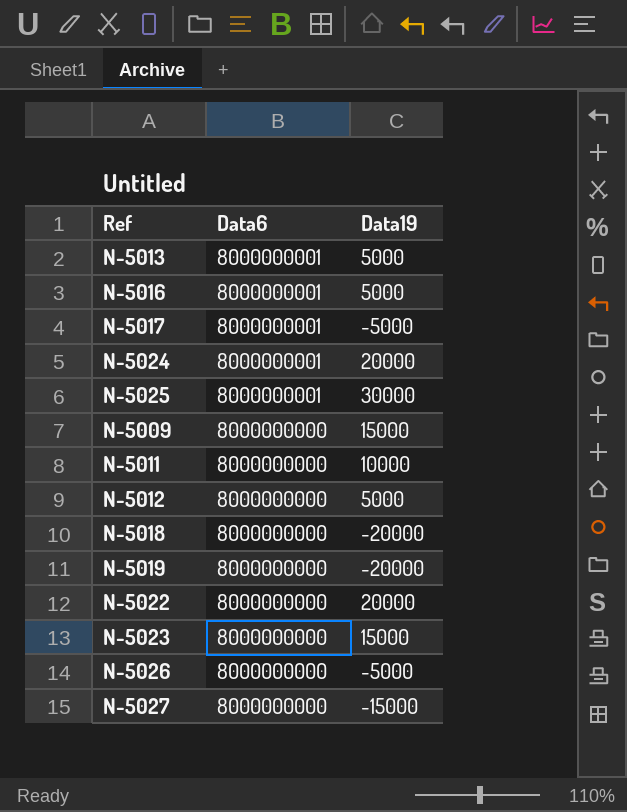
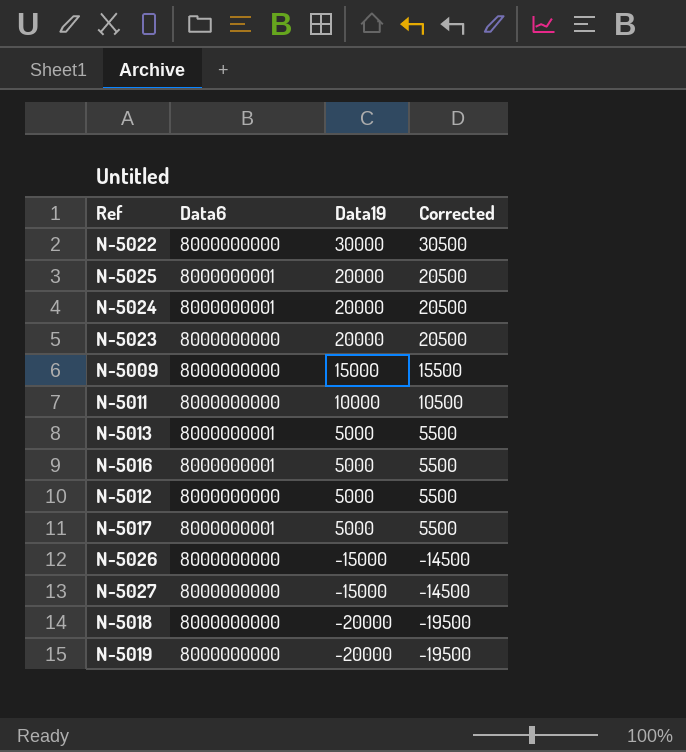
row order: Data6 descending -> Data19 descending
column Corrected | formula: none -> [Data19] + 500
N-5022 | Data19: 20000 -> 30000
N-5025 | Data19: 30000 -> 20000
N-5023 | Data19: 15000 -> 20000
N-5017 | Data19: -5000 -> 5000
N-5026 | Data19: -5000 -> -15000

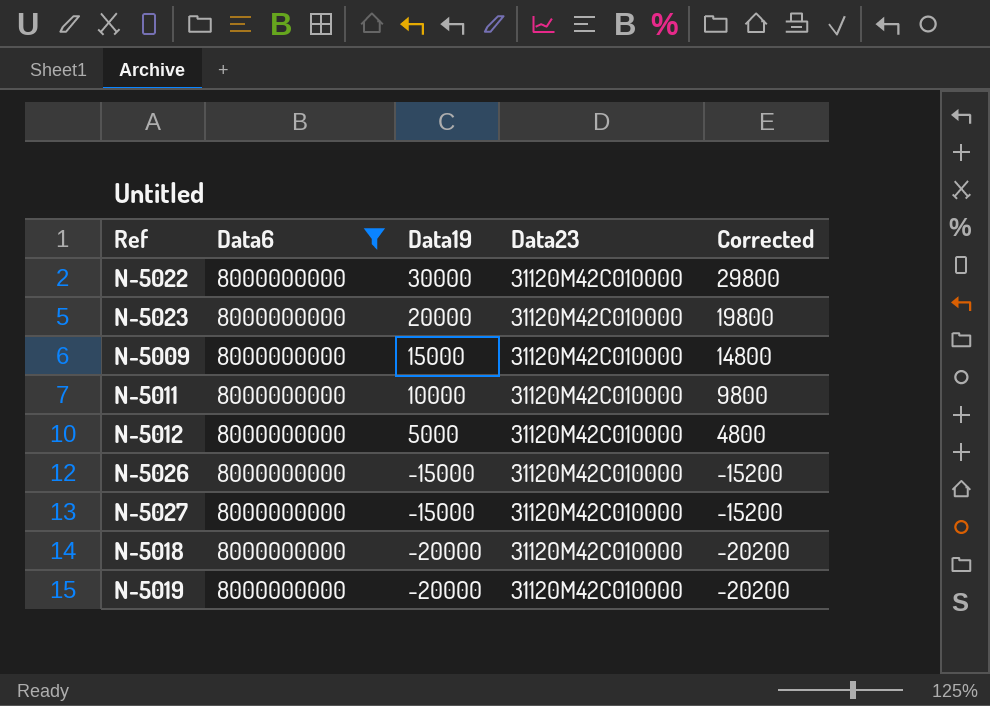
filter: none -> Data6 = 8000000000
column Data23 | position: none -> 4
column Corrected | formula: [Data19] + 500 -> [Data19] - 200

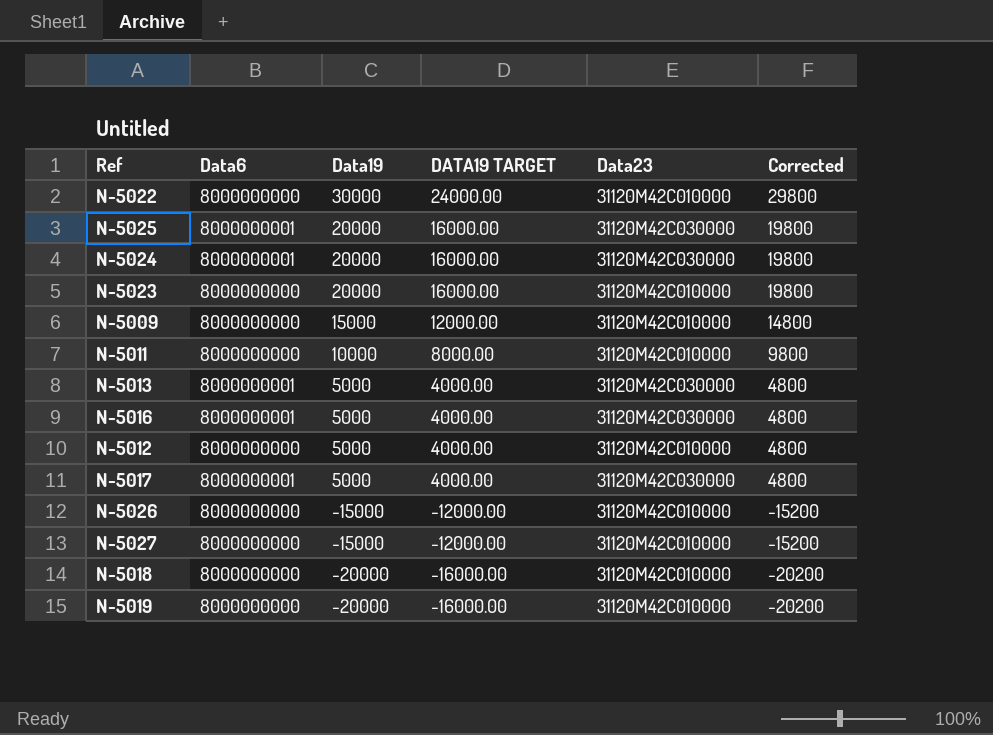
filter: Data6 = 8000000000 -> none
column DATA19 TARGET | formula: none -> [Data19] * 0.8

